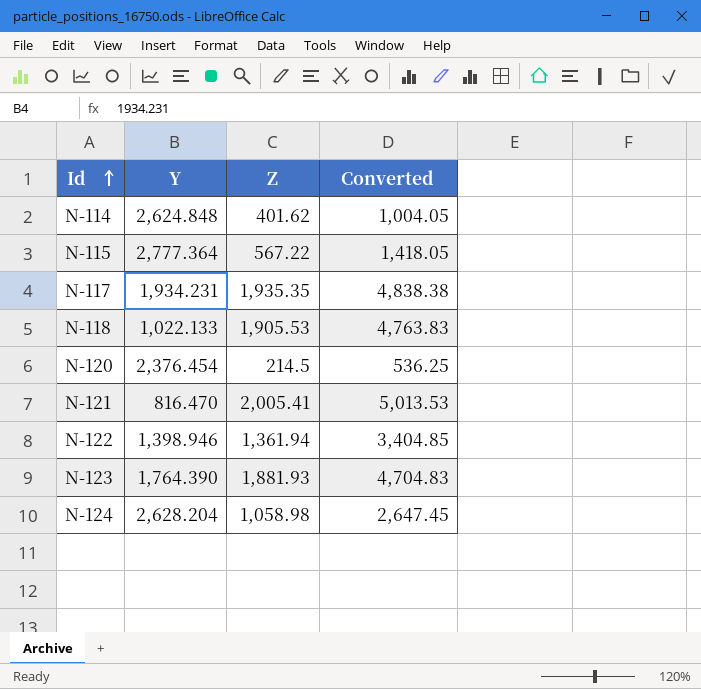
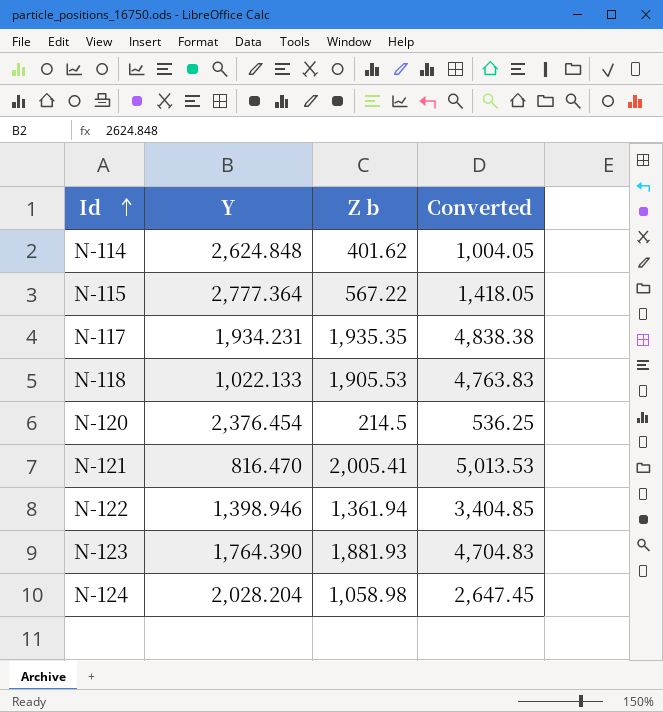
column name: Z -> Z b
N-124 | Y: 2,628.204 -> 2,028.204

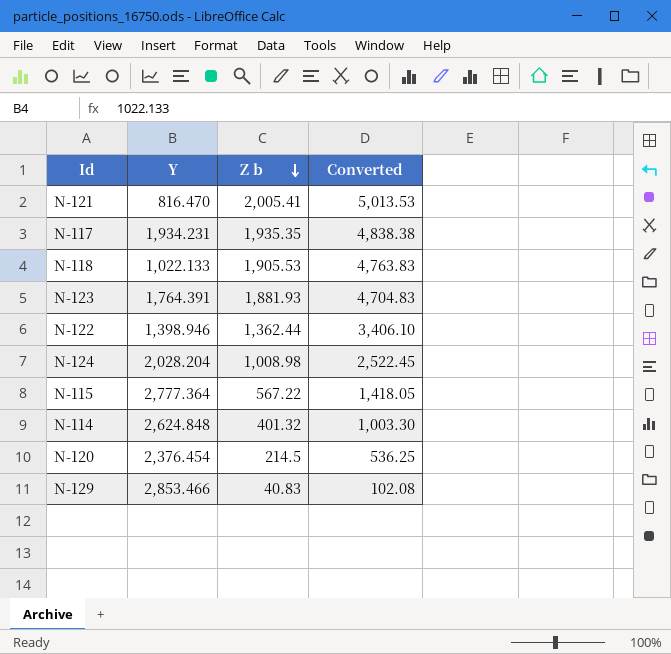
row order: Id ascending -> Z b descending
N-123 | Y: 1,764.390 -> 1,764.391
N-122 | Z b: 1,361.94 -> 1,362.44
N-122 | Converted: 3,404.85 -> 3,406.10
N-124 | Z b: 1,058.98 -> 1,008.98
N-124 | Converted: 2,647.45 -> 2,522.45
N-114 | Z b: 401.62 -> 401.32
N-114 | Converted: 1,004.05 -> 1,003.30
row N-129: none -> 2,853.466 | 40.83 | 102.08

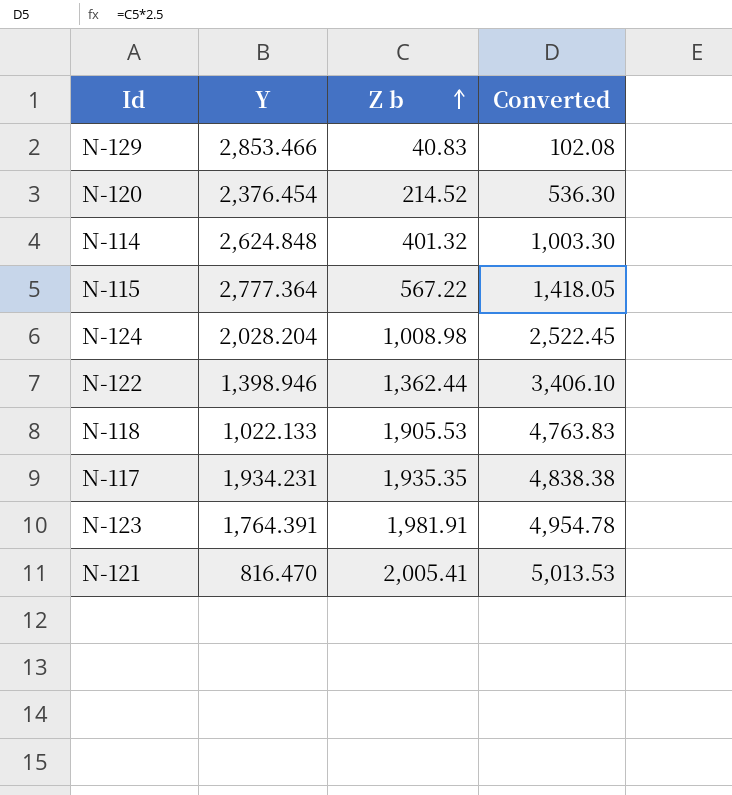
row order: Z b descending -> Z b ascending
N-120 | Z b: 214.5 -> 214.52
N-120 | Converted: 536.25 -> 536.30
N-123 | Z b: 1,881.93 -> 1,981.91
N-123 | Converted: 4,704.83 -> 4,954.78

